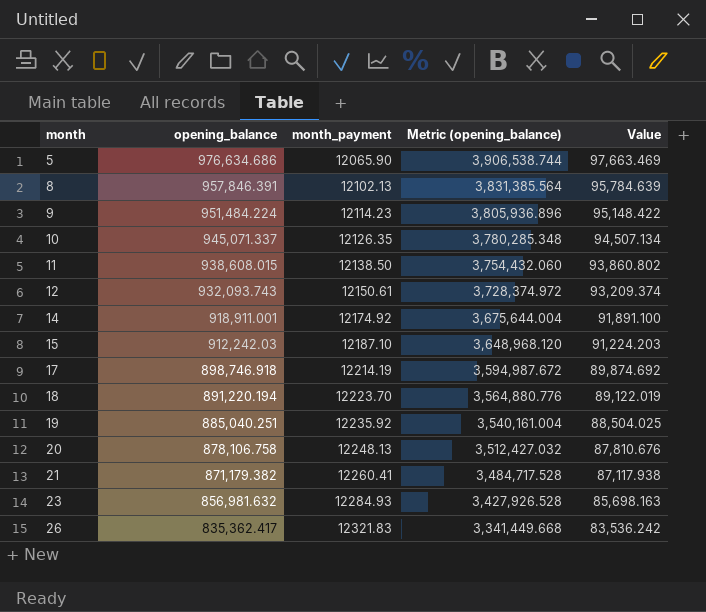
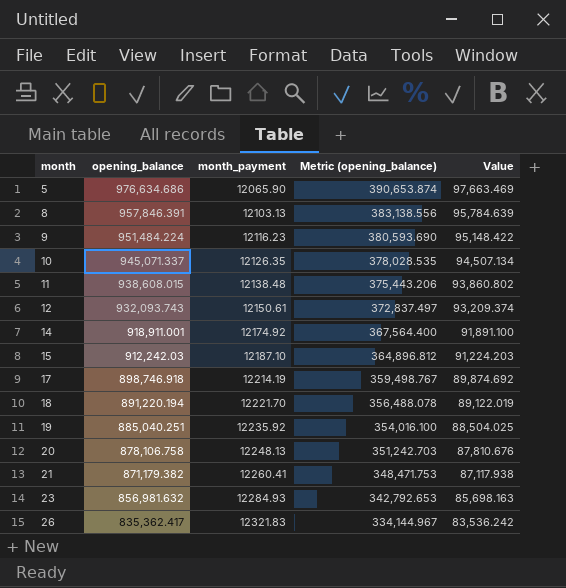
column Metric (opening_balance) | formula: [opening_balance] * 4 -> [opening_balance] * 0.4
8 | month_payment: 12102.13 -> 12103.13
9 | month_payment: 12114.23 -> 12116.23
11 | month_payment: 12138.50 -> 12138.48
18 | month_payment: 12223.70 -> 12221.70

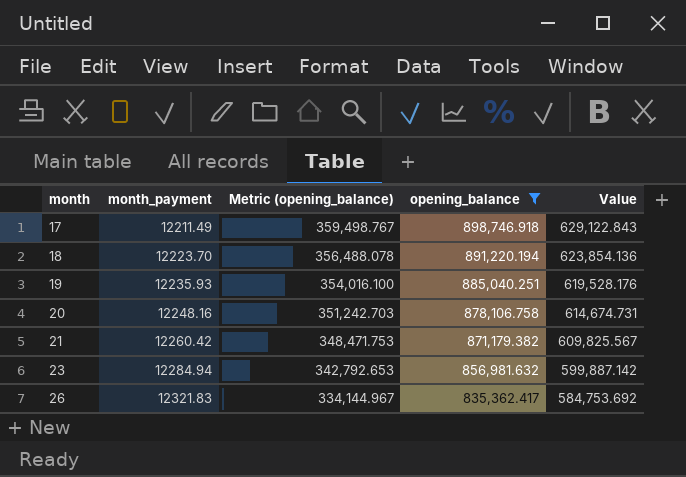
filter: none -> opening_balance <= 898,746.918
column opening_balance | position: 2 -> 4
column Value | formula: [opening_balance] * 0.1 -> [opening_balance] * 0.7
17 | month_payment: 12214.19 -> 12211.49
18 | month_payment: 12221.70 -> 12223.70
19 | month_payment: 12235.92 -> 12235.93
20 | month_payment: 12248.13 -> 12248.16
21 | month_payment: 12260.41 -> 12260.42
23 | month_payment: 12284.93 -> 12284.94

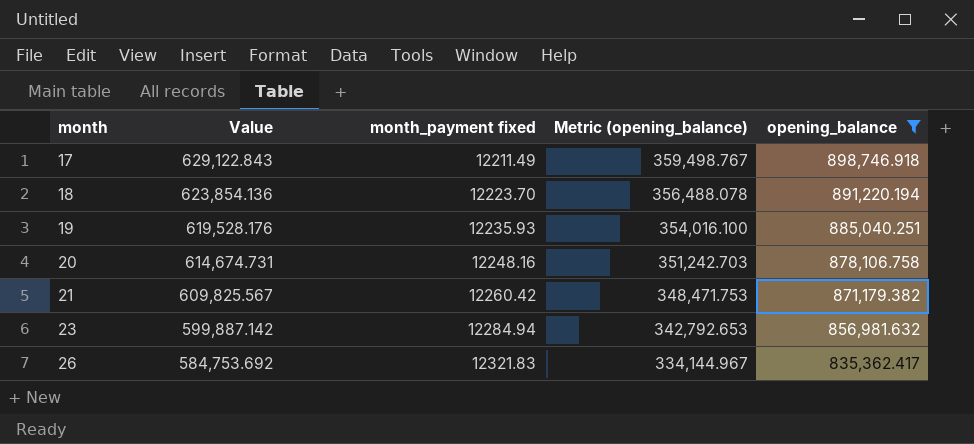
column Value | position: 5 -> 2
column name: month_payment -> month_payment fixed

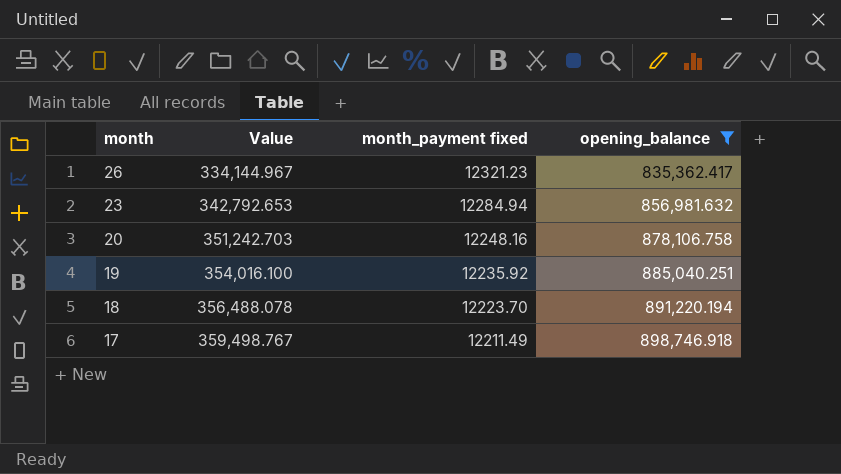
row order: month ascending -> month descending
column Metric (opening_balance) | formula: [opening_balance] * 0.4 -> none
column Value | formula: [opening_balance] * 0.7 -> [opening_balance] * 0.4
row 21: 609,825.567 | 12260.42 | 348,471.753 | 871,179.382 -> none
26 | month_payment fixed: 12321.83 -> 12321.23
19 | month_payment fixed: 12235.93 -> 12235.92

